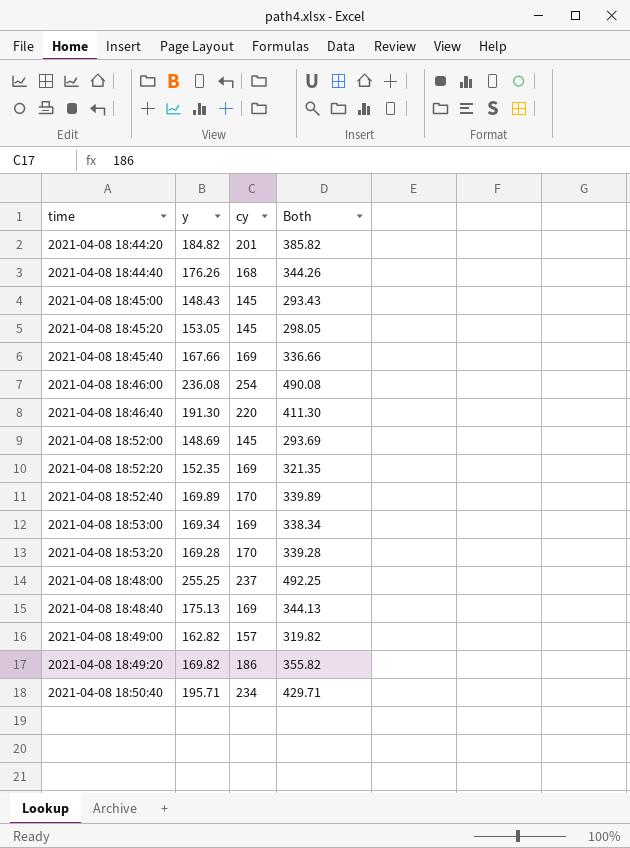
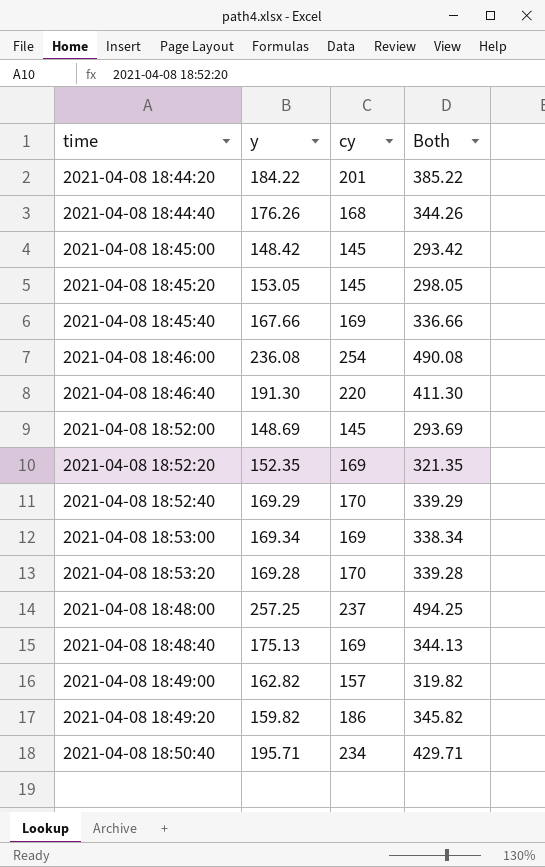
2021-04-08 18:44:20 | y: 184.82 -> 184.22
2021-04-08 18:44:20 | Both: 385.82 -> 385.22
2021-04-08 18:45:00 | y: 148.43 -> 148.42
2021-04-08 18:45:00 | Both: 293.43 -> 293.42
2021-04-08 18:52:40 | y: 169.89 -> 169.29
2021-04-08 18:52:40 | Both: 339.89 -> 339.29
2021-04-08 18:48:00 | y: 255.25 -> 257.25
2021-04-08 18:48:00 | Both: 492.25 -> 494.25
2021-04-08 18:49:20 | y: 169.82 -> 159.82
2021-04-08 18:49:20 | Both: 355.82 -> 345.82

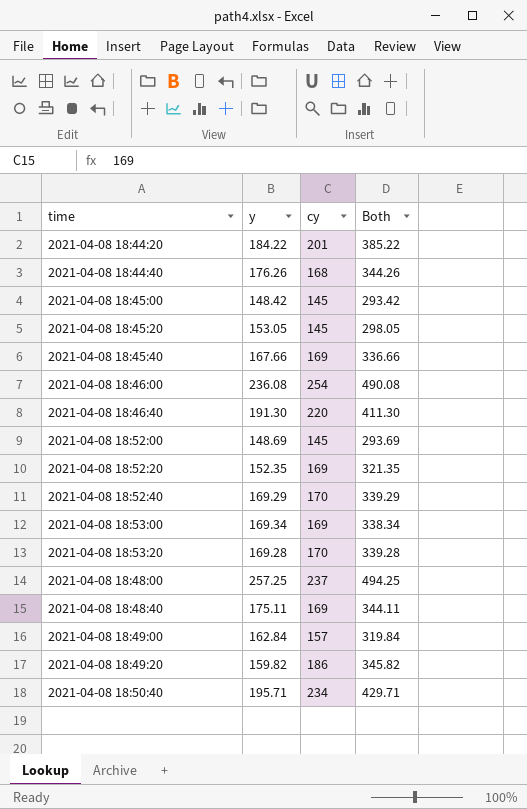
2021-04-08 18:48:40 | y: 175.13 -> 175.11
2021-04-08 18:48:40 | Both: 344.13 -> 344.11
2021-04-08 18:49:00 | y: 162.82 -> 162.84
2021-04-08 18:49:00 | Both: 319.82 -> 319.84

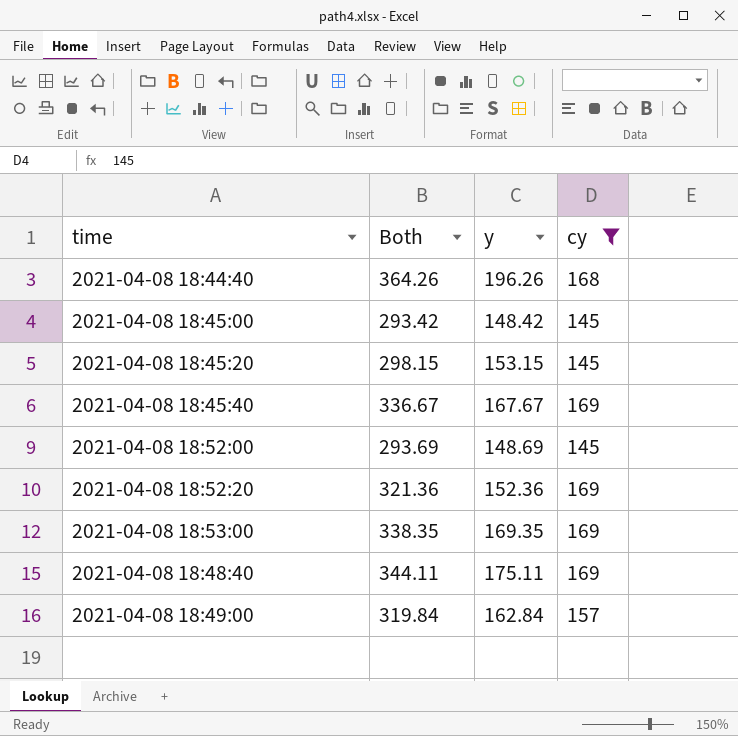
filter: none -> cy <= 169
column Both | position: 4 -> 2
2021-04-08 18:44:40 | Both: 344.26 -> 364.26
2021-04-08 18:44:40 | y: 176.26 -> 196.26
2021-04-08 18:45:20 | Both: 298.05 -> 298.15
2021-04-08 18:45:20 | y: 153.05 -> 153.15
2021-04-08 18:45:40 | Both: 336.66 -> 336.67
2021-04-08 18:45:40 | y: 167.66 -> 167.67
2021-04-08 18:52:20 | Both: 321.35 -> 321.36
2021-04-08 18:52:20 | y: 152.35 -> 152.36
2021-04-08 18:53:00 | Both: 338.34 -> 338.35
2021-04-08 18:53:00 | y: 169.34 -> 169.35

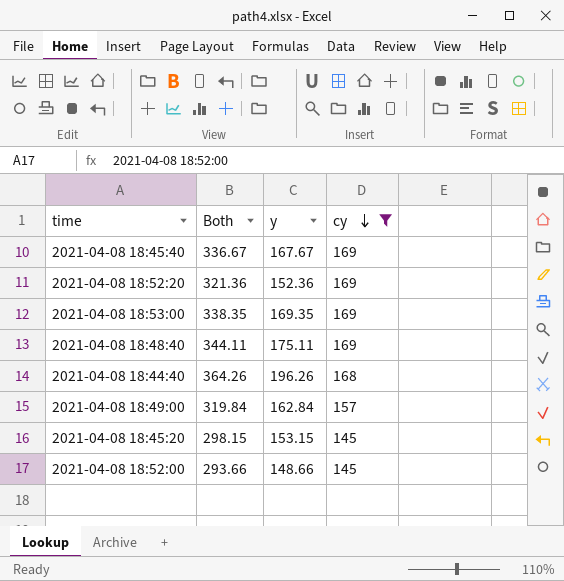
row order: none -> cy descending
row 2021-04-08 18:45:00: 293.42 | 148.42 | 145 -> none
2021-04-08 18:52:00 | Both: 293.69 -> 293.66
2021-04-08 18:52:00 | y: 148.69 -> 148.66

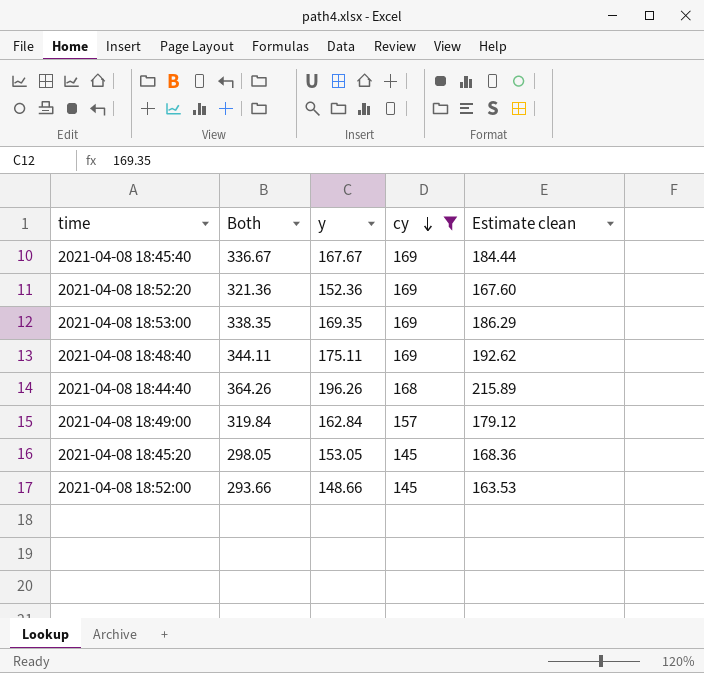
column Estimate clean | formula: none -> [y] * 1.1
2021-04-08 18:45:20 | Both: 298.15 -> 298.05
2021-04-08 18:45:20 | y: 153.15 -> 153.05

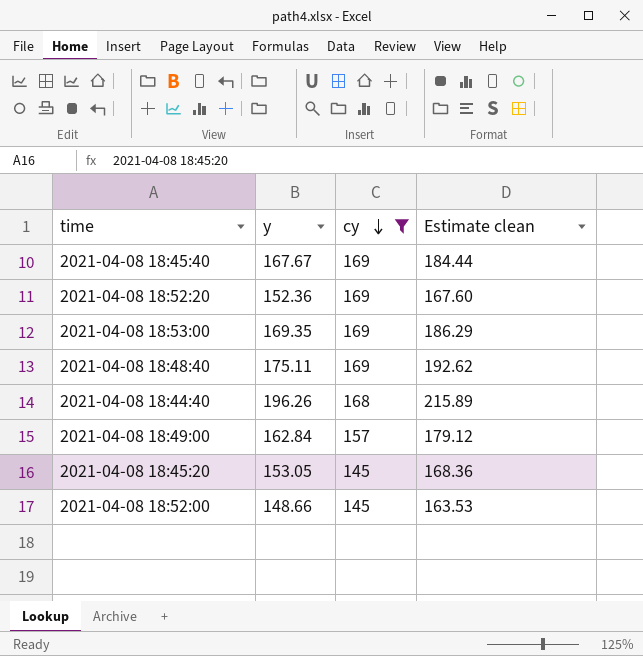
column Both | formula: [y] + [cy] -> none

